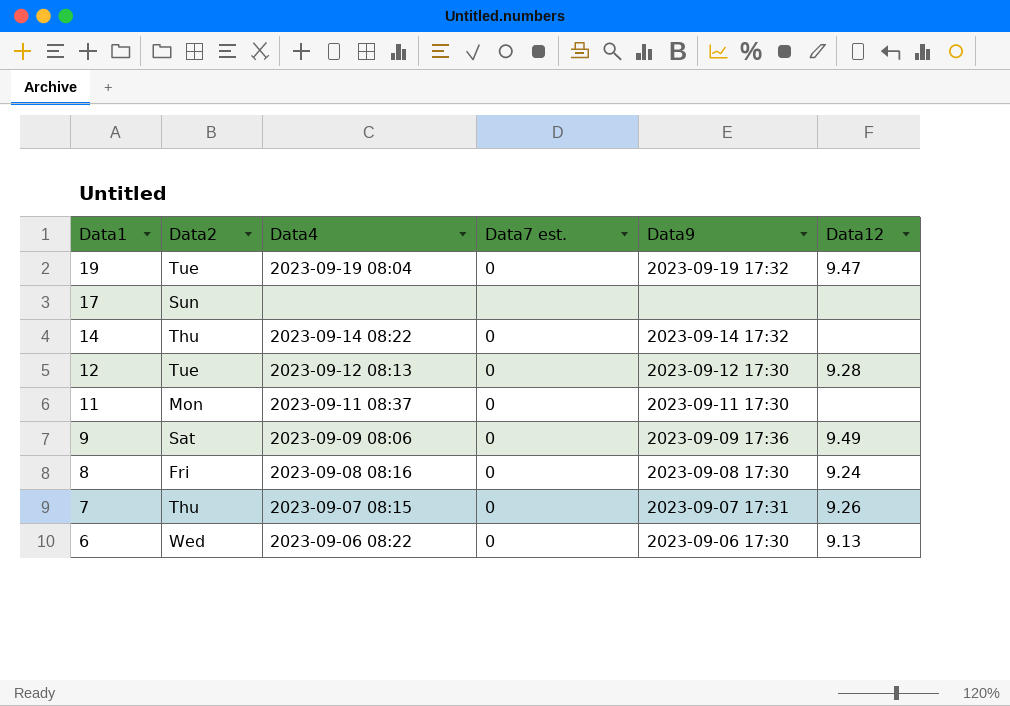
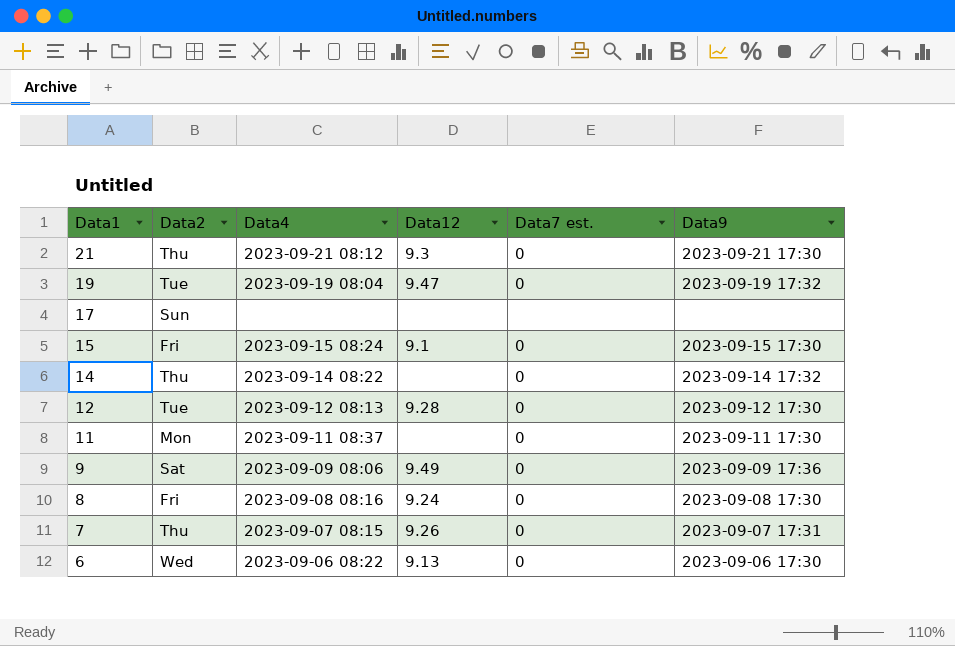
column Data12 | position: 6 -> 4
row 21: none -> Thu | 2023-09-21 08:12 | 9.3 | 0 | 2023-09-21 17:30
row 15: none -> Fri | 2023-09-15 08:24 | 9.1 | 0 | 2023-09-15 17:30

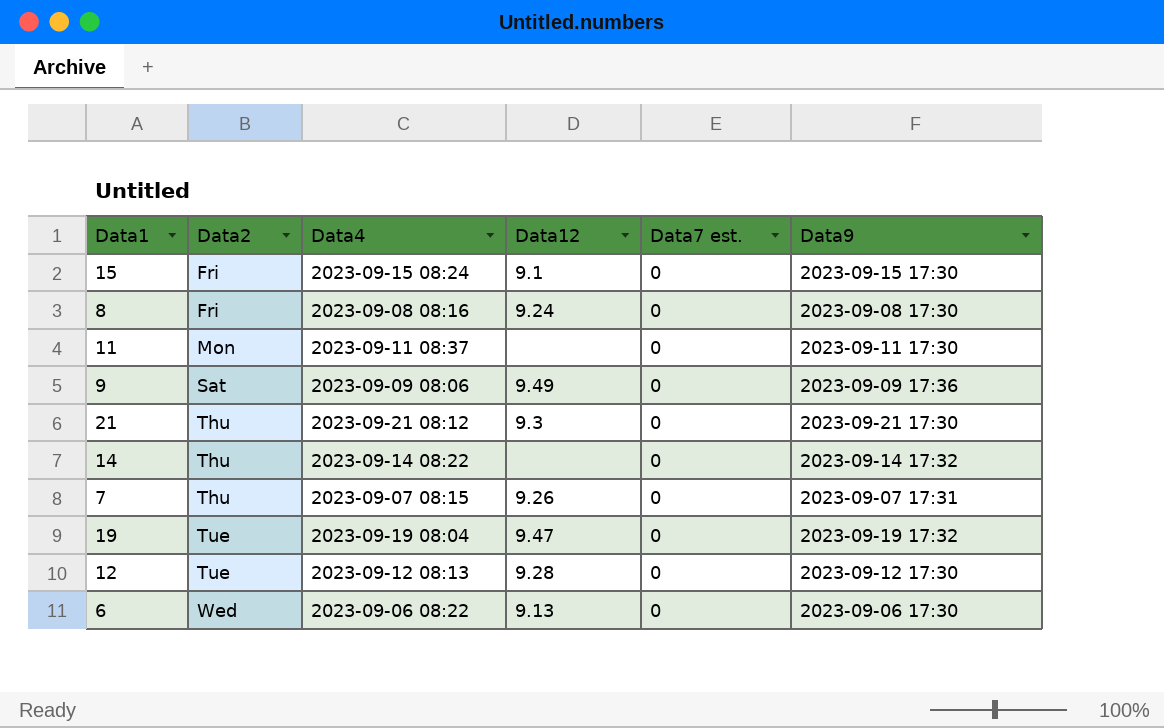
row order: Data1 descending -> Data2 ascending
row 17: Sun | none | none | none | none -> none

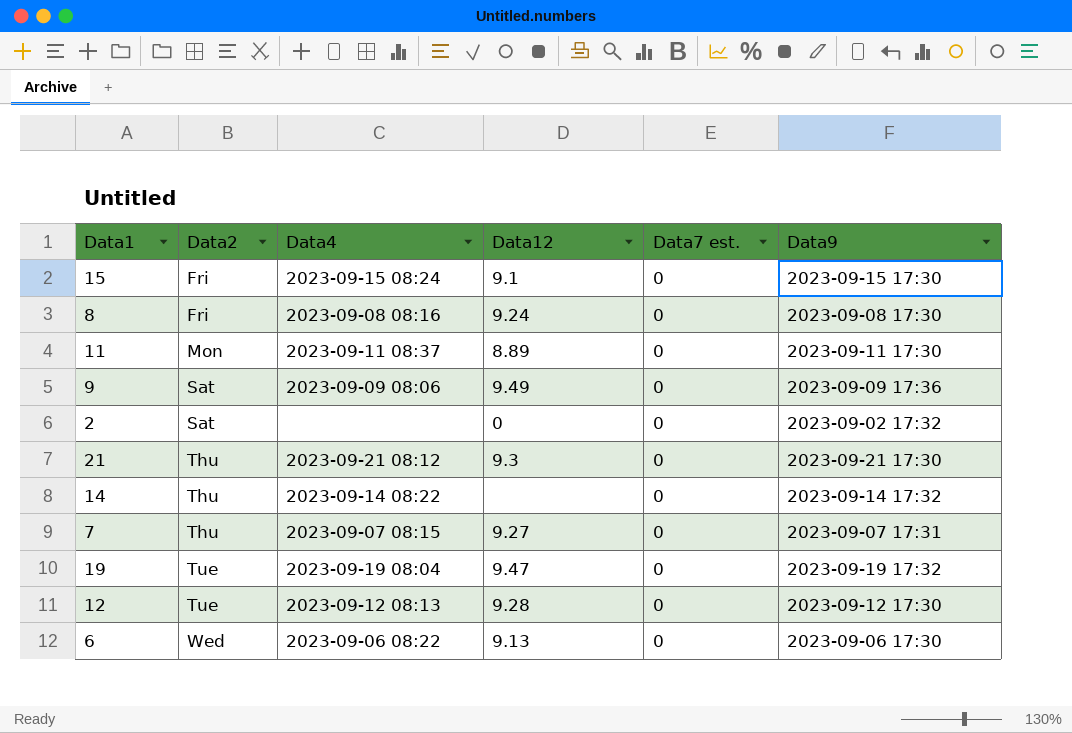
11 | Data12: none -> 8.89
row 2: none -> Sat | none | 0 | 0 | 2023-09-02 17:32
7 | Data12: 9.26 -> 9.27

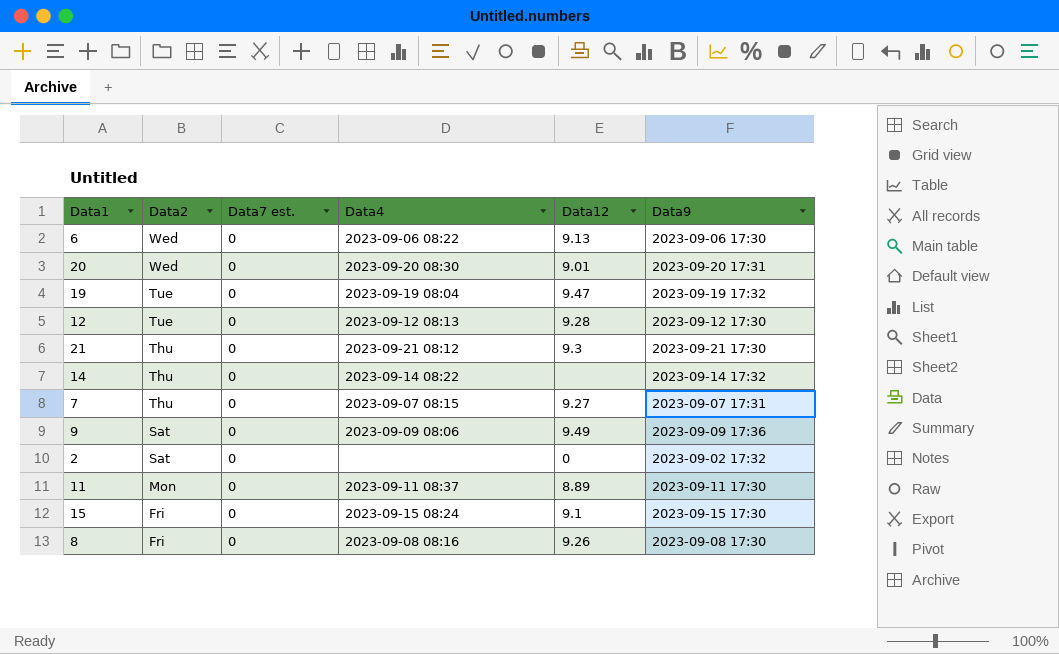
row order: Data2 ascending -> Data2 descending
column Data7 est. | position: 5 -> 3
row 20: none -> Wed | 0 | 2023-09-20 08:30 | 9.01 | 2023-09-20 17:31
8 | Data12: 9.24 -> 9.26

